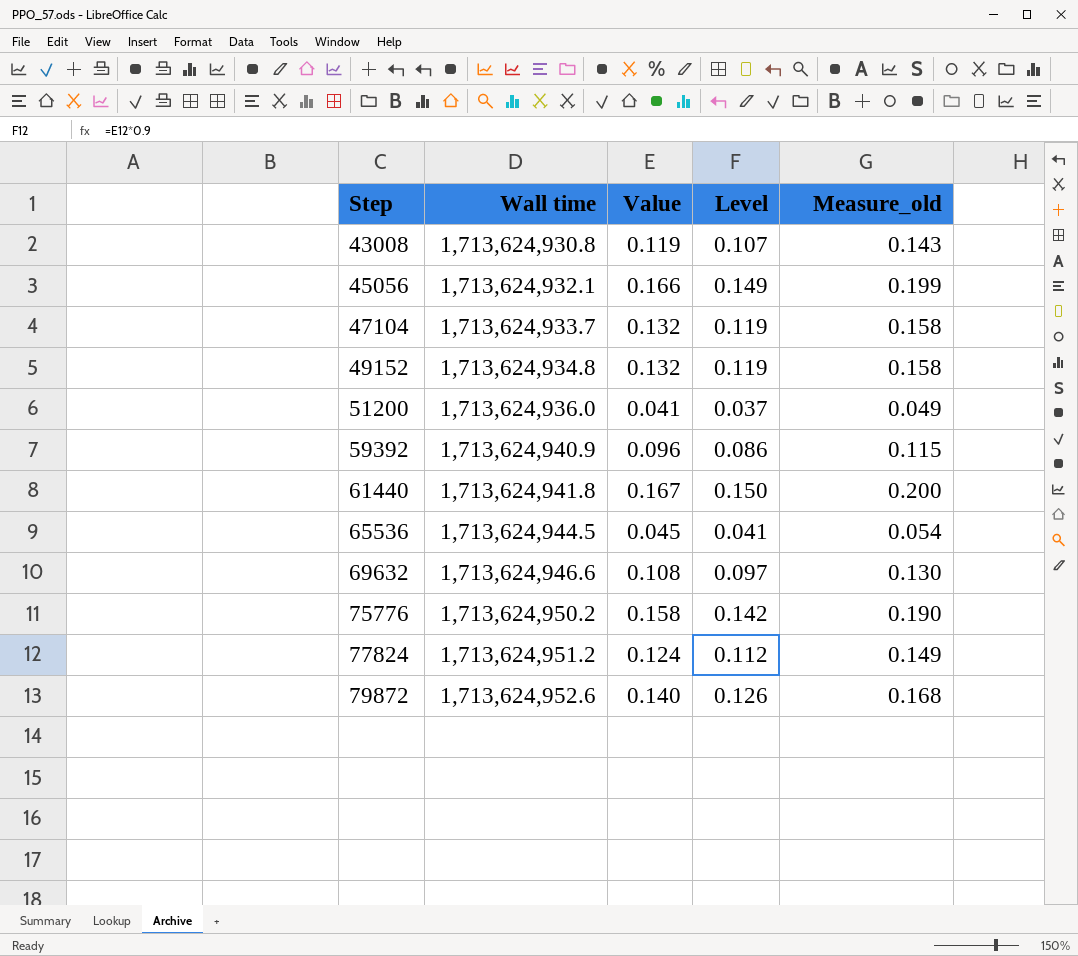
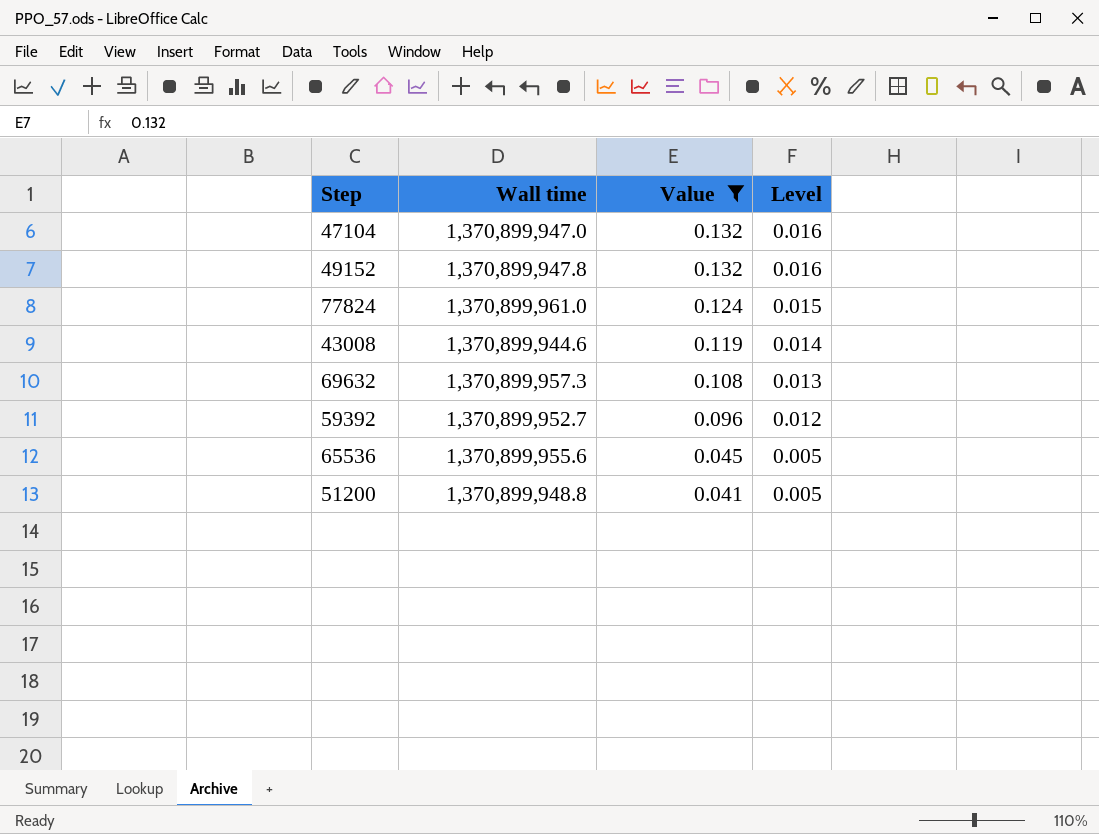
filter: none -> Value <= 0.132
row order: Step ascending -> Value descending
column Measure_old | formula: [Value] * 1.2 -> none
column Level | formula: [Value] * 0.9 -> [Value] * 0.12
47104 | Wall time: 1,713,624,933.7 -> 1,370,899,947.0
49152 | Wall time: 1,713,624,934.8 -> 1,370,899,947.8
77824 | Wall time: 1,713,624,951.2 -> 1,370,899,961.0
43008 | Wall time: 1,713,624,930.8 -> 1,370,899,944.6
69632 | Wall time: 1,713,624,946.6 -> 1,370,899,957.3
59392 | Wall time: 1,713,624,940.9 -> 1,370,899,952.7
65536 | Wall time: 1,713,624,944.5 -> 1,370,899,955.6
51200 | Wall time: 1,713,624,936.0 -> 1,370,899,948.8

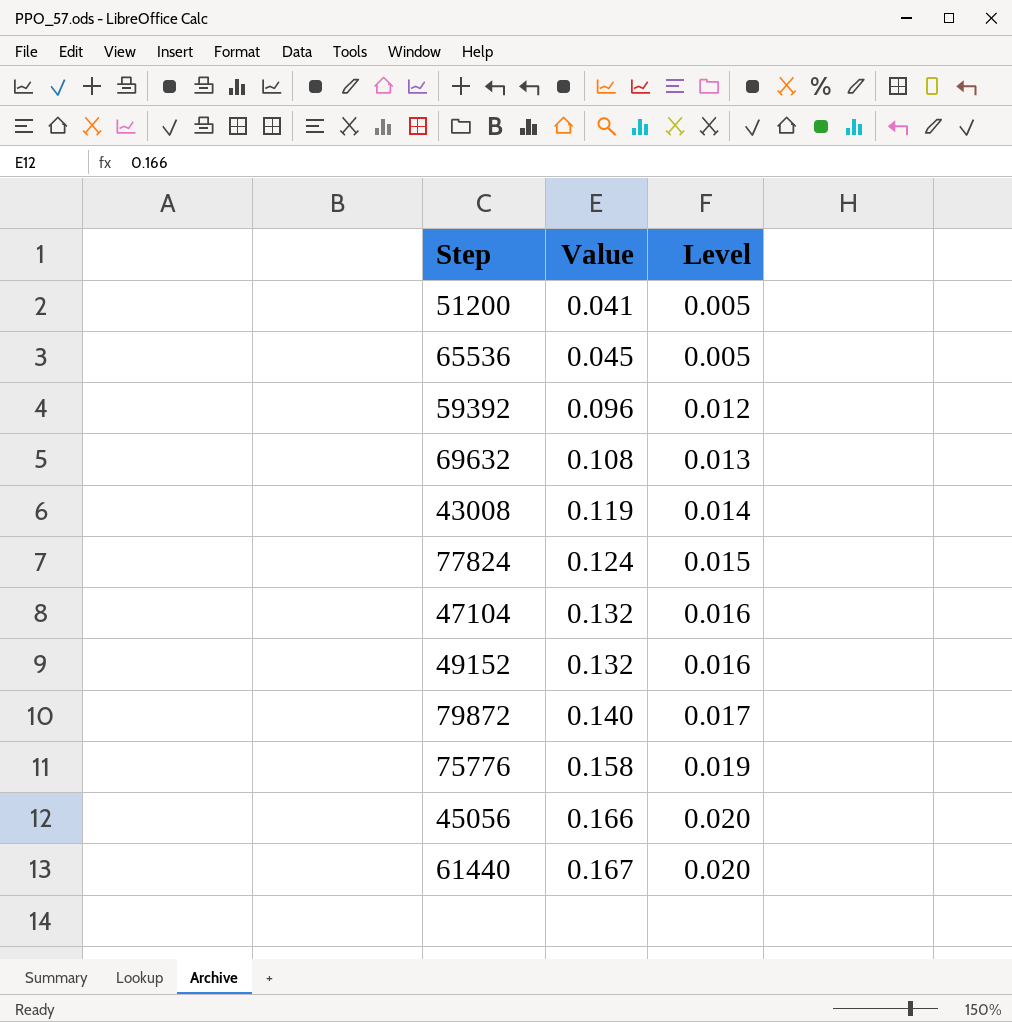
filter: Value <= 0.132 -> none
row order: Value descending -> Value ascending
column Wall time | position: 2 -> none

